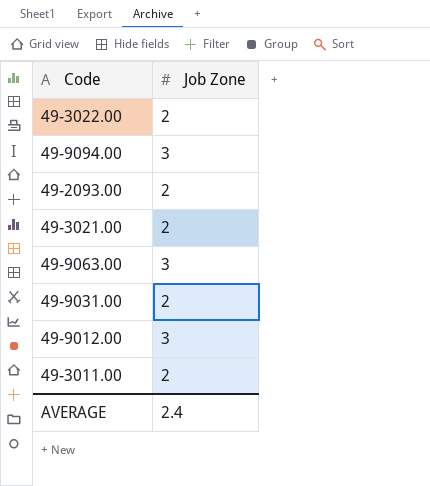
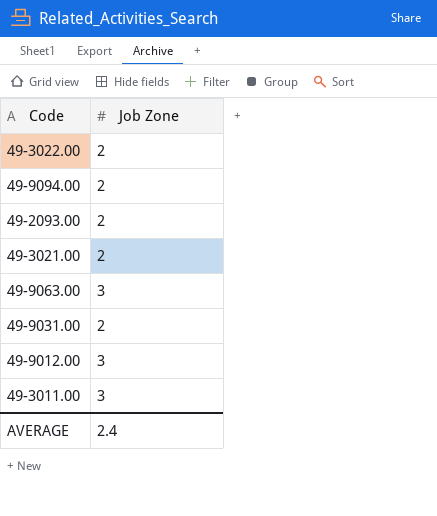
49-9094.00 | Job Zone: 3 -> 2
49-3011.00 | Job Zone: 2 -> 3

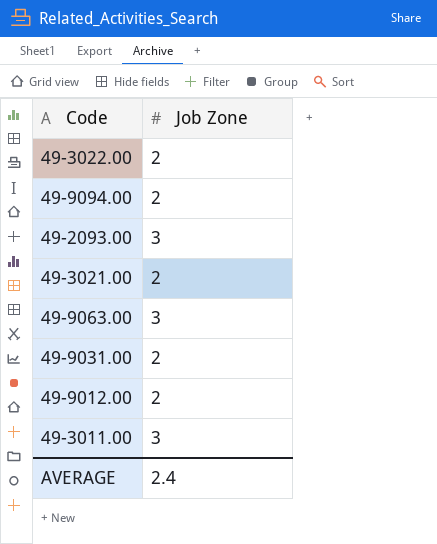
49-2093.00 | Job Zone: 2 -> 3
49-9012.00 | Job Zone: 3 -> 2

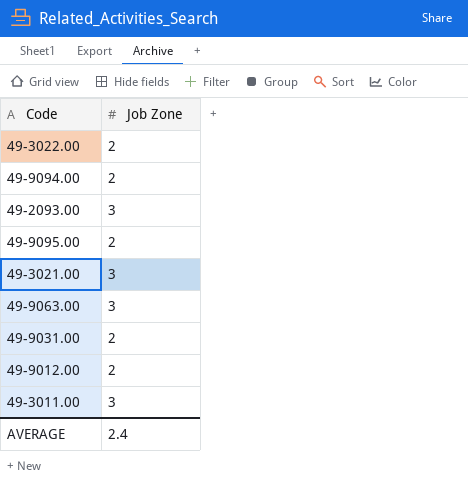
row 49-9095.00: none -> 2
49-3021.00 | Job Zone: 2 -> 3

